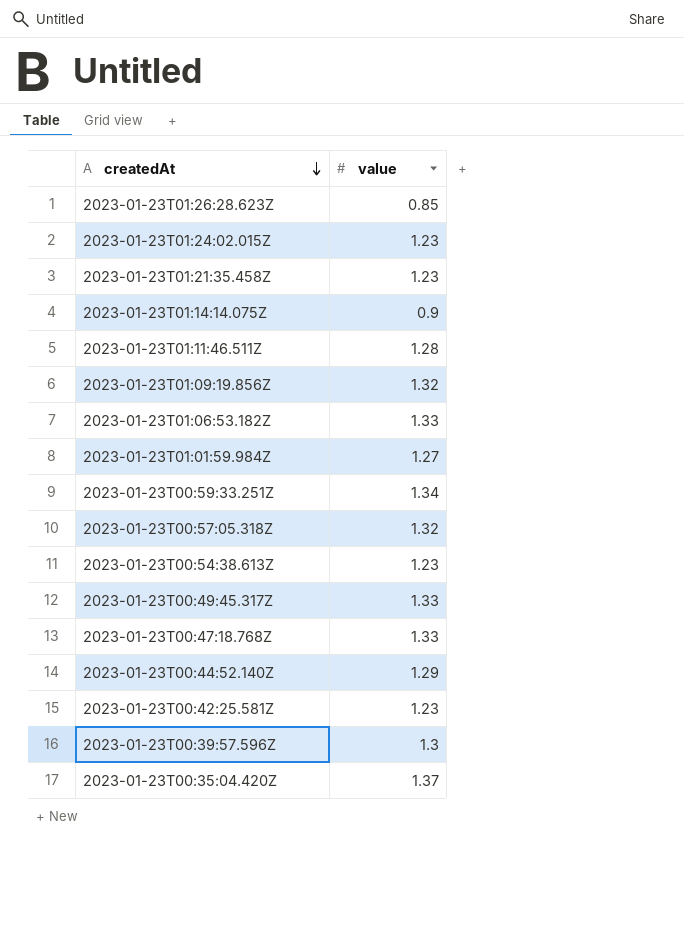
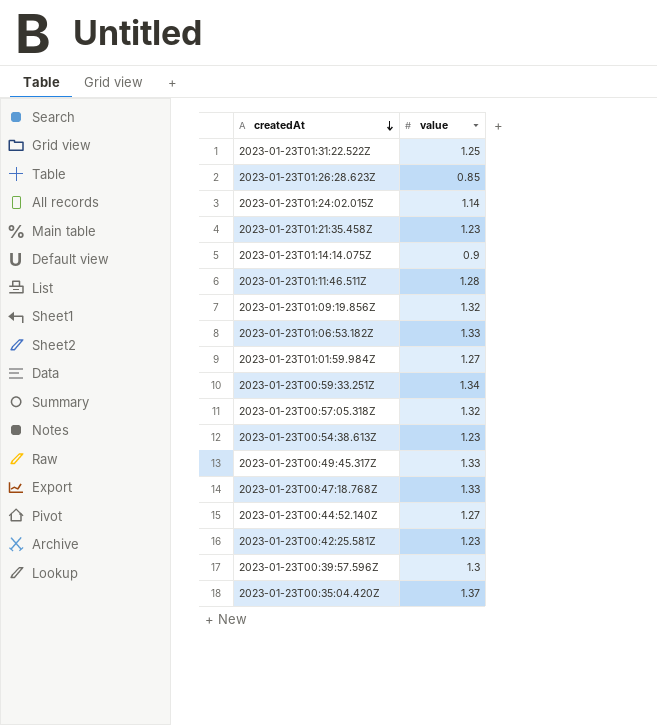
row 2023-01-23T01:31:22.522Z: none -> 1.25
2023-01-23T01:24:02.015Z | value: 1.23 -> 1.14
2023-01-23T00:44:52.140Z | value: 1.29 -> 1.27

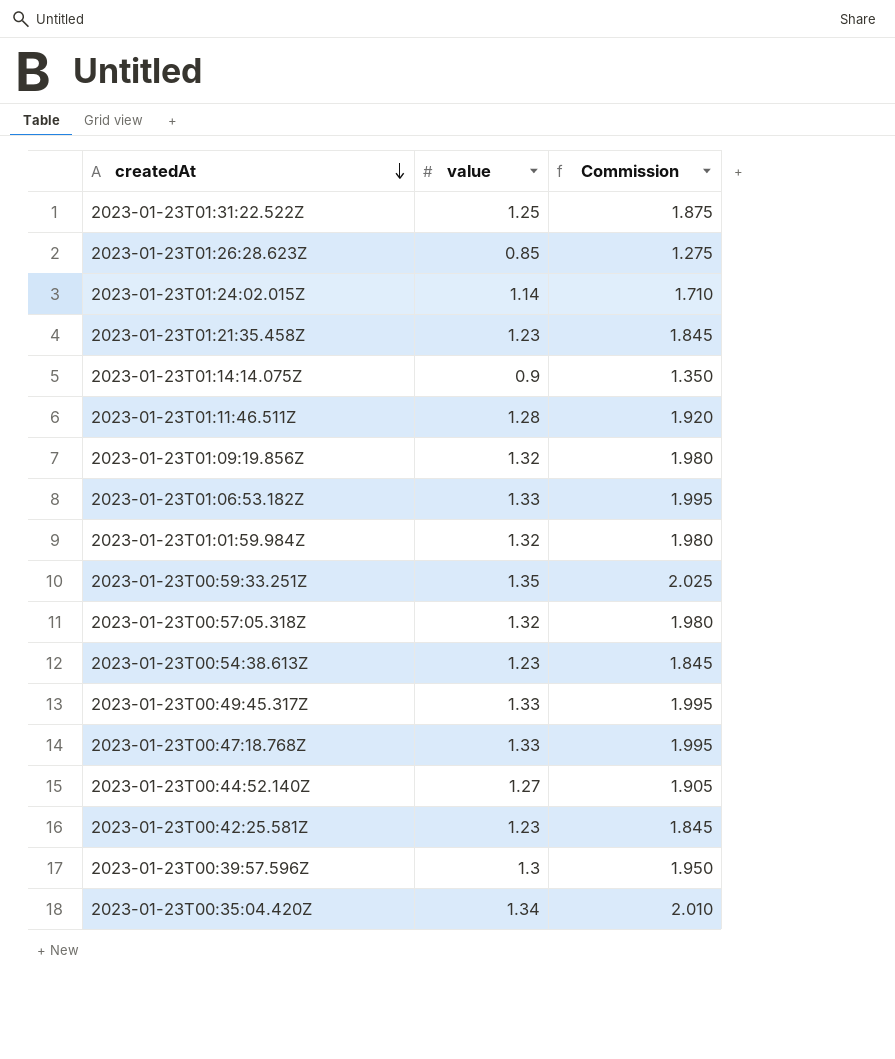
column Commission | formula: none -> [value] * 1.5
2023-01-23T01:01:59.984Z | value: 1.27 -> 1.32
2023-01-23T00:59:33.251Z | value: 1.34 -> 1.35
2023-01-23T00:35:04.420Z | value: 1.37 -> 1.34

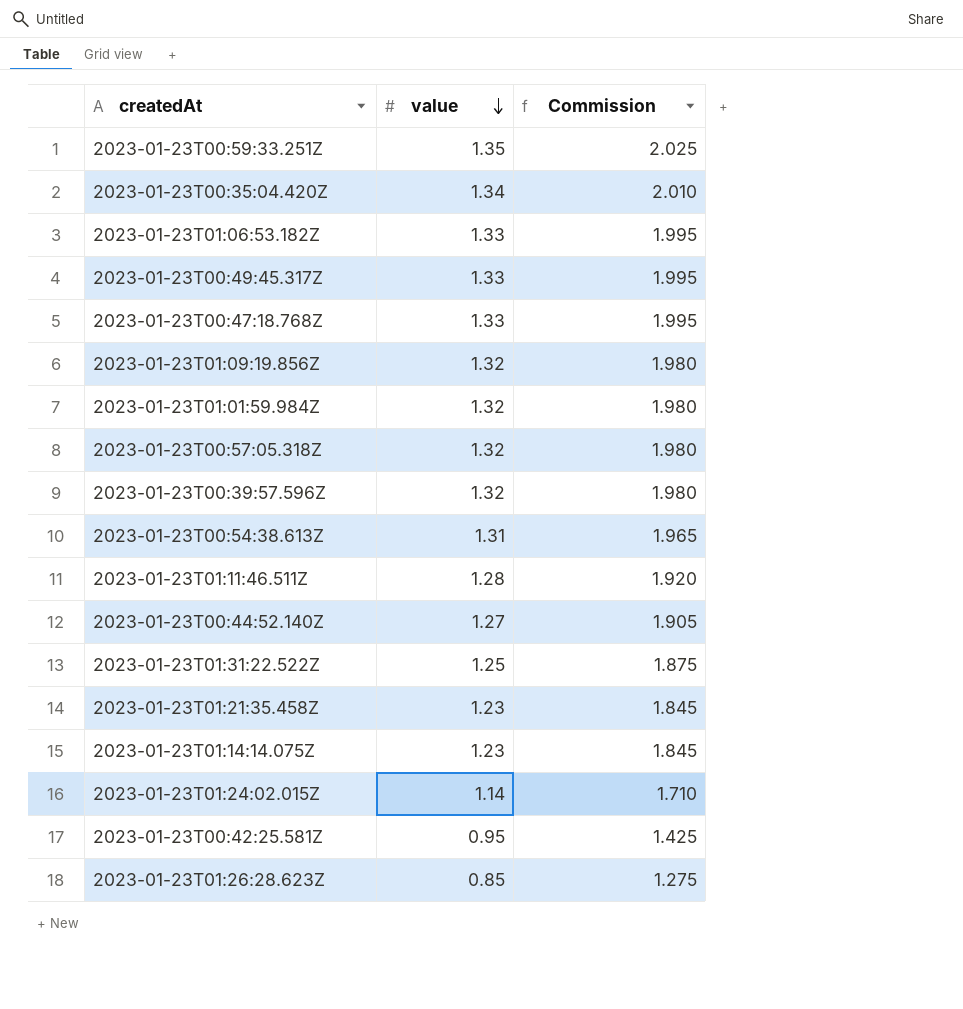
row order: createdAt descending -> value descending
2023-01-23T00:39:57.596Z | value: 1.3 -> 1.32
2023-01-23T00:39:57.596Z | Commission: 1.950 -> 1.980
2023-01-23T00:54:38.613Z | value: 1.23 -> 1.31
2023-01-23T00:54:38.613Z | Commission: 1.845 -> 1.965
2023-01-23T01:14:14.075Z | value: 0.9 -> 1.23
2023-01-23T01:14:14.075Z | Commission: 1.350 -> 1.845
2023-01-23T00:42:25.581Z | value: 1.23 -> 0.95
2023-01-23T00:42:25.581Z | Commission: 1.845 -> 1.425

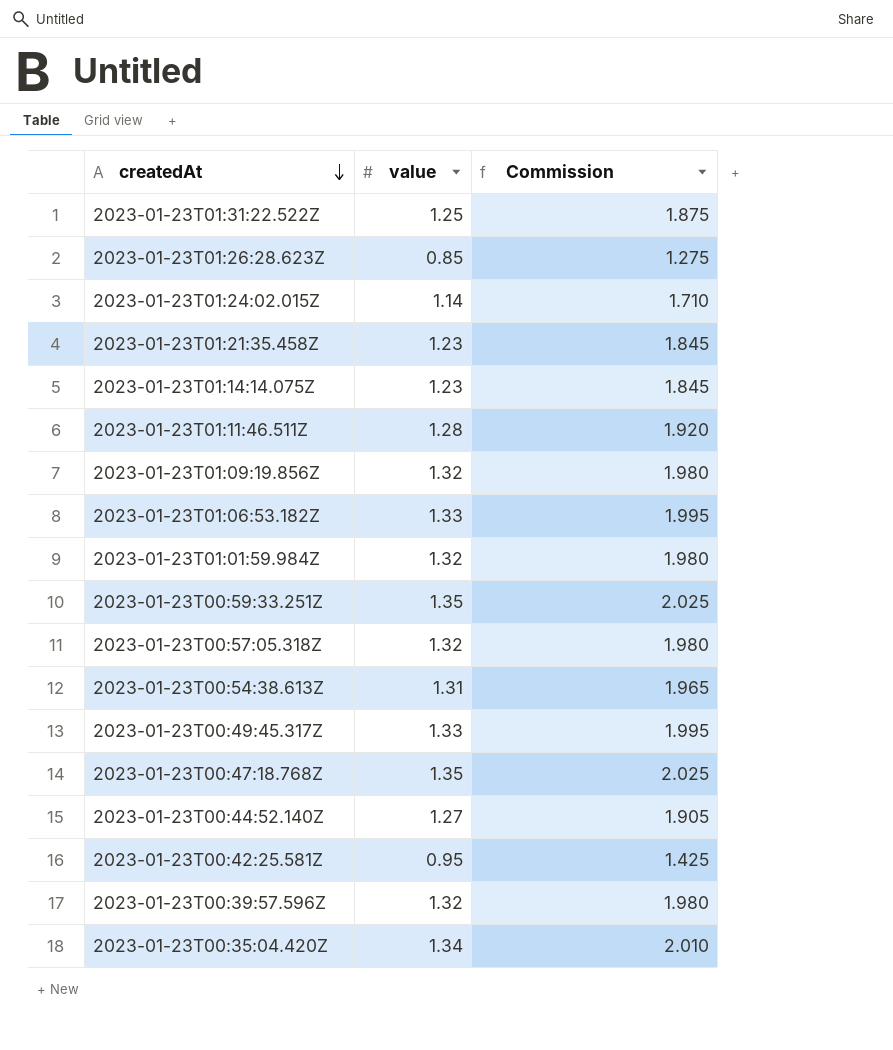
row order: value descending -> createdAt descending
2023-01-23T00:47:18.768Z | value: 1.33 -> 1.35
2023-01-23T00:47:18.768Z | Commission: 1.995 -> 2.025

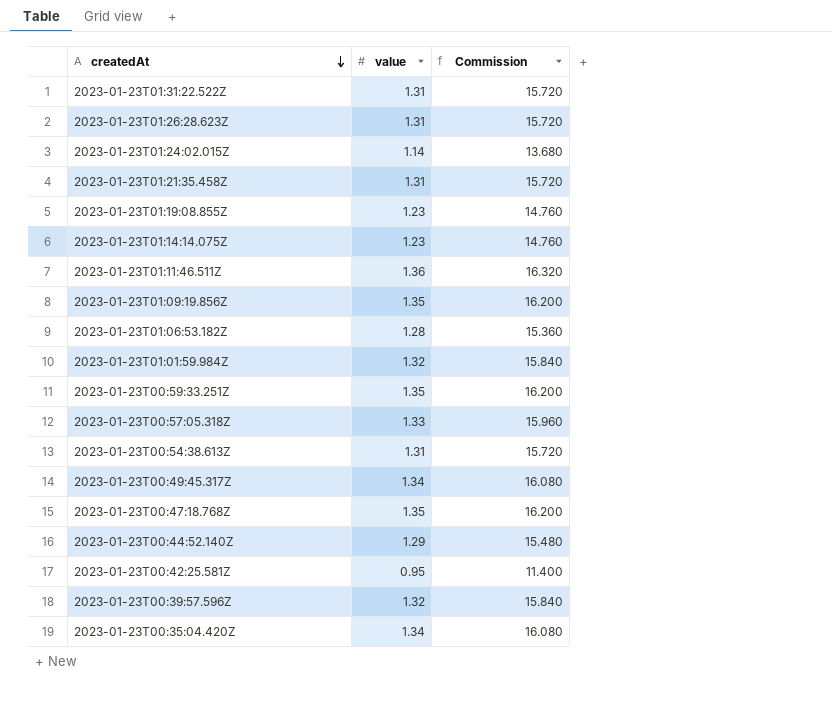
column Commission | formula: [value] * 1.5 -> [value] * 12
2023-01-23T01:31:22.522Z | value: 1.25 -> 1.31
2023-01-23T01:26:28.623Z | value: 0.85 -> 1.31
2023-01-23T01:21:35.458Z | value: 1.23 -> 1.31
row 2023-01-23T01:19:08.855Z: none -> 1.23 | 14.760
2023-01-23T01:11:46.511Z | value: 1.28 -> 1.36
2023-01-23T01:09:19.856Z | value: 1.32 -> 1.35
2023-01-23T01:06:53.182Z | value: 1.33 -> 1.28
2023-01-23T00:57:05.318Z | value: 1.32 -> 1.33
2023-01-23T00:49:45.317Z | value: 1.33 -> 1.34
2023-01-23T00:44:52.140Z | value: 1.27 -> 1.29

